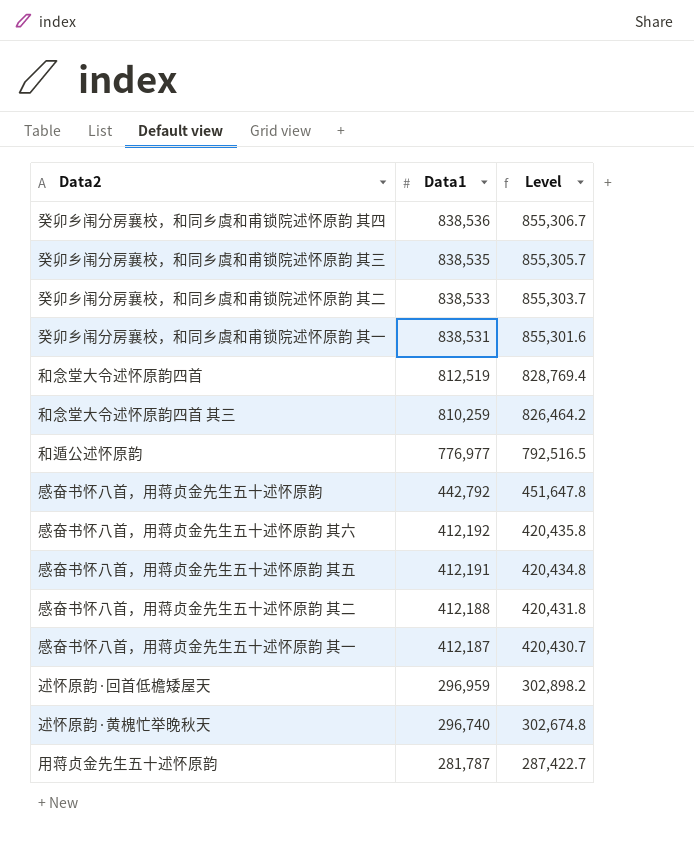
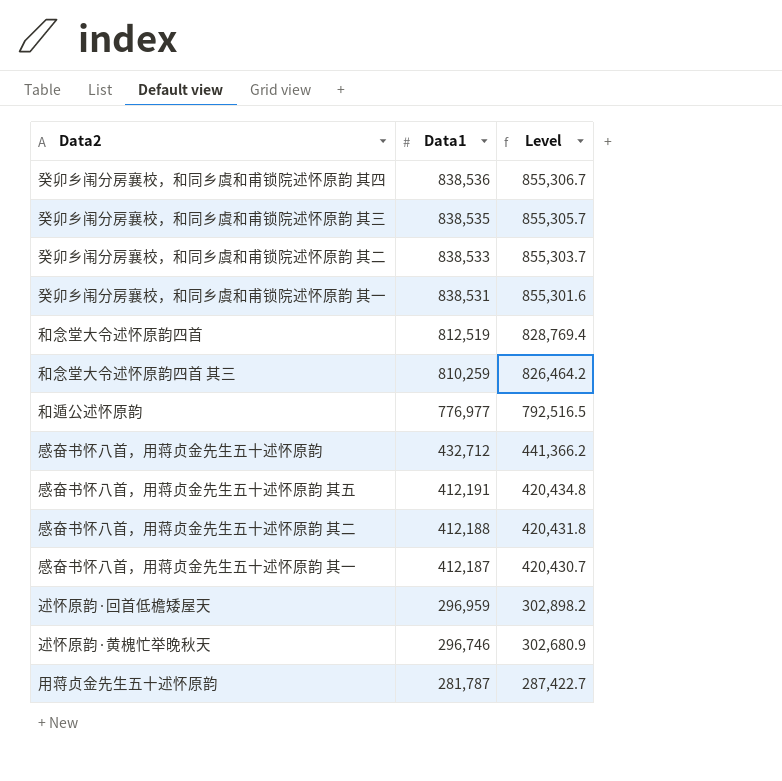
row 感奋书怀八首，用蒋贞金先生五十述怀原韵 其六: 412,192 | 420,435.8 -> none
感奋书怀八首，用蒋贞金先生五十述怀原韵 | Data1: 442,792 -> 432,712
感奋书怀八首，用蒋贞金先生五十述怀原韵 | Level: 451,647.8 -> 441,366.2
述怀原韵·黄槐忙举晚秋天 | Data1: 296,740 -> 296,746
述怀原韵·黄槐忙举晚秋天 | Level: 302,674.8 -> 302,680.9

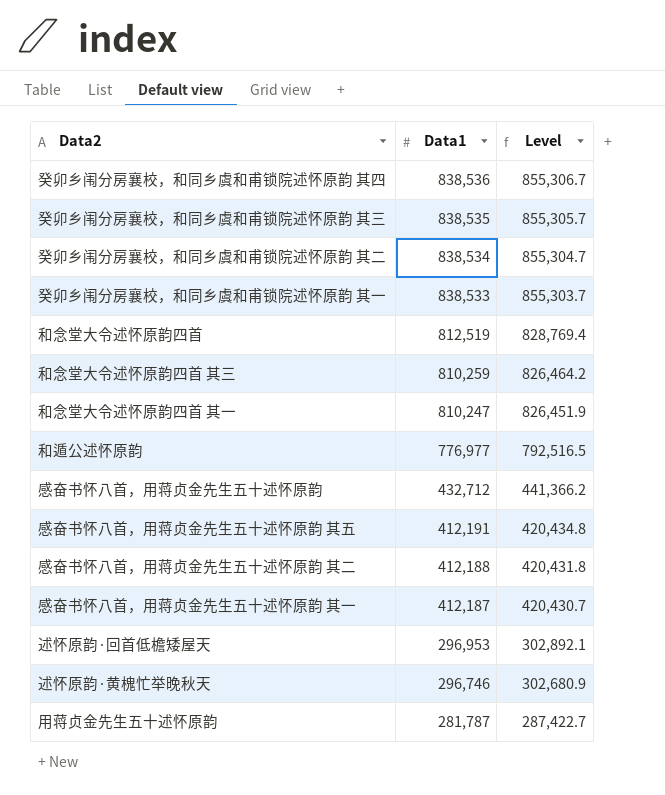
癸卯乡闱分房襄校，和同乡虞和甫锁院述怀原韵 其二 | Data1: 838,533 -> 838,534
癸卯乡闱分房襄校，和同乡虞和甫锁院述怀原韵 其二 | Level: 855,303.7 -> 855,304.7
癸卯乡闱分房襄校，和同乡虞和甫锁院述怀原韵 其一 | Data1: 838,531 -> 838,533
癸卯乡闱分房襄校，和同乡虞和甫锁院述怀原韵 其一 | Level: 855,301.6 -> 855,303.7
row 和念堂大令述怀原韵四首 其一: none -> 810,247 | 826,451.9
述怀原韵·回首低檐矮屋天 | Data1: 296,959 -> 296,953
述怀原韵·回首低檐矮屋天 | Level: 302,898.2 -> 302,892.1

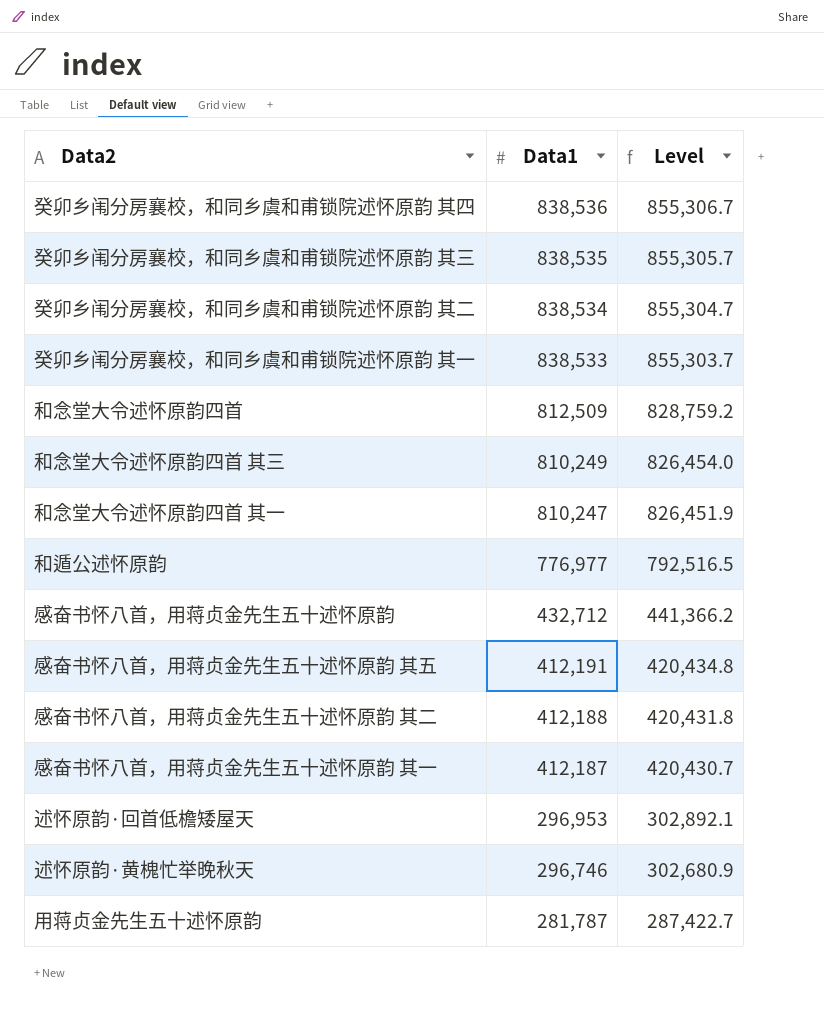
和念堂大令述怀原韵四首 | Data1: 812,519 -> 812,509
和念堂大令述怀原韵四首 | Level: 828,769.4 -> 828,759.2
和念堂大令述怀原韵四首 其三 | Data1: 810,259 -> 810,249
和念堂大令述怀原韵四首 其三 | Level: 826,464.2 -> 826,454.0

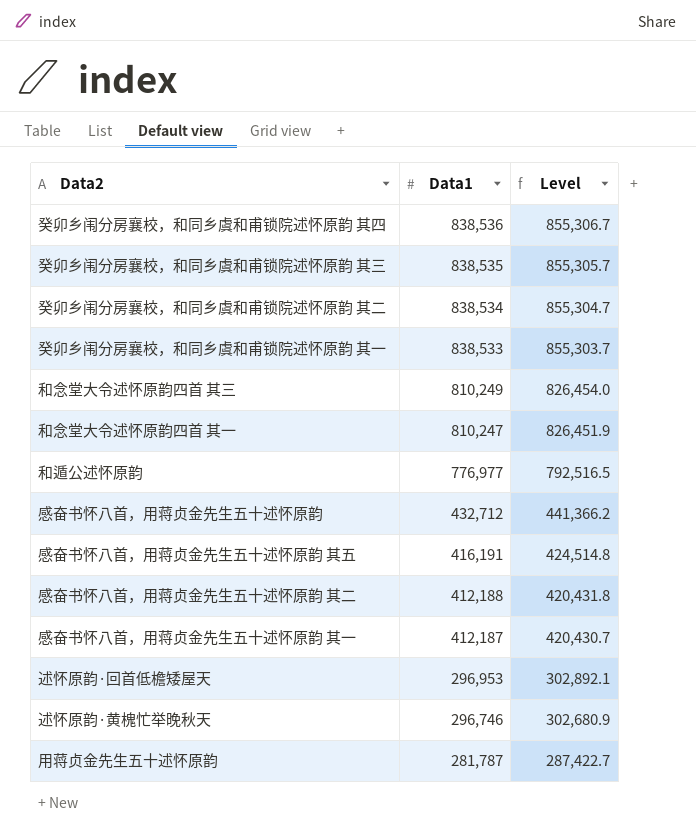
row 和念堂大令述怀原韵四首: 812,509 | 828,759.2 -> none
感奋书怀八首，用蒋贞金先生五十述怀原韵 其五 | Data1: 412,191 -> 416,191
感奋书怀八首，用蒋贞金先生五十述怀原韵 其五 | Level: 420,434.8 -> 424,514.8

